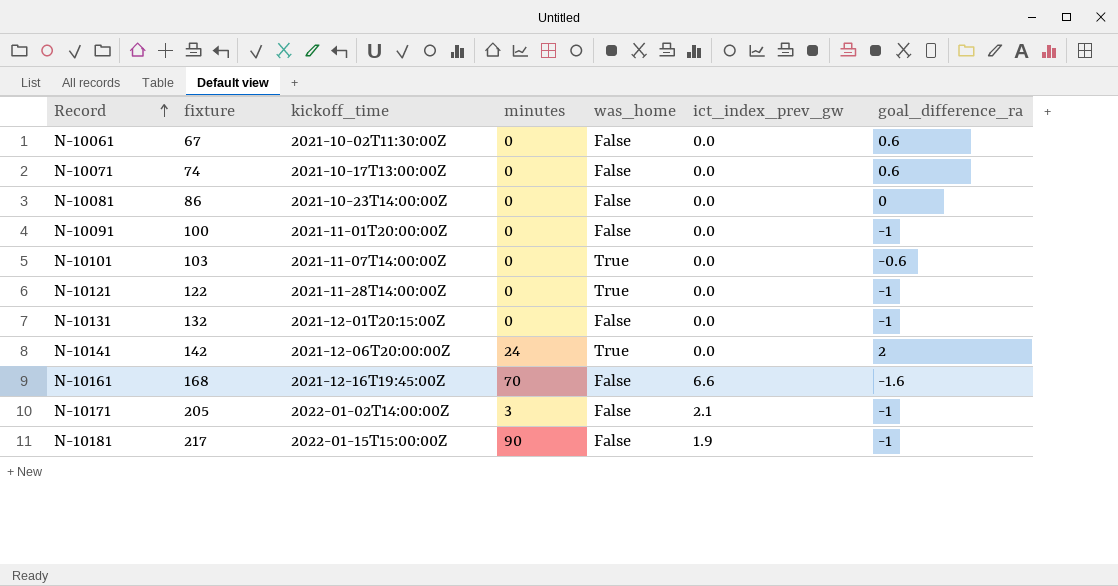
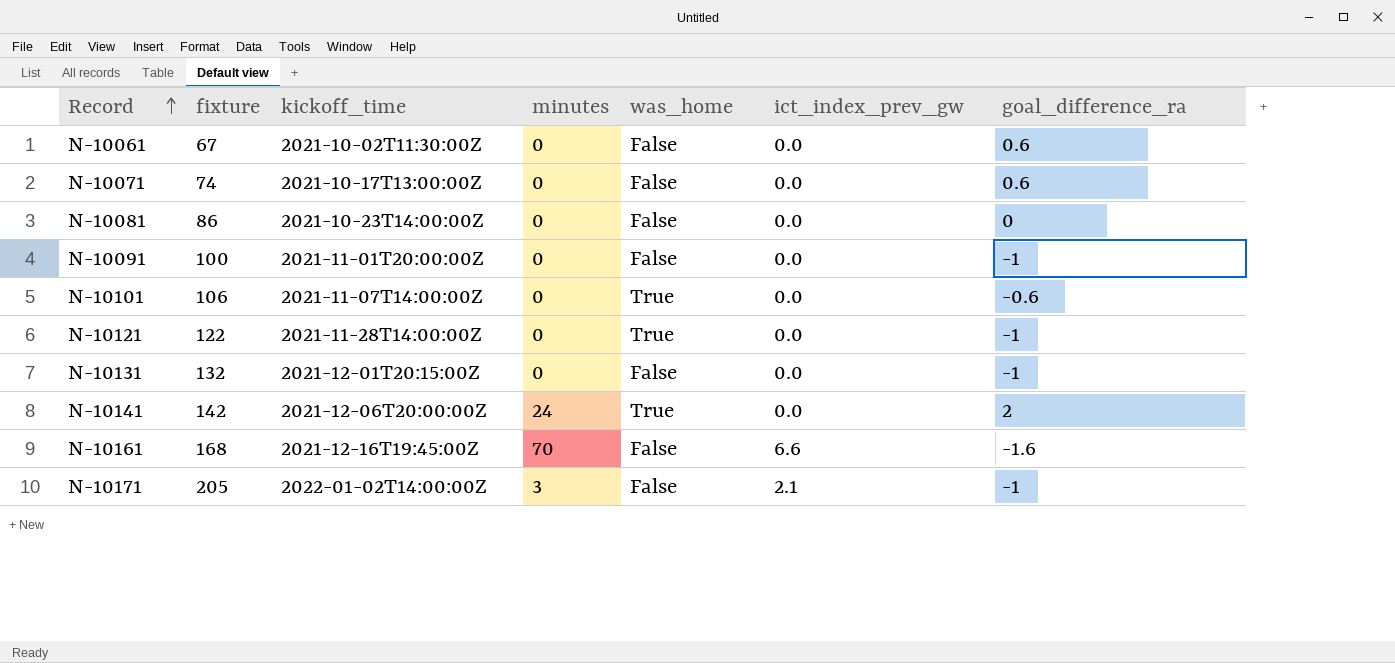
row N-10181: 217 | 2022-01-15T15:00:00Z | 90 | False | 1.9 | -1 -> none
N-10101 | fixture: 103 -> 106

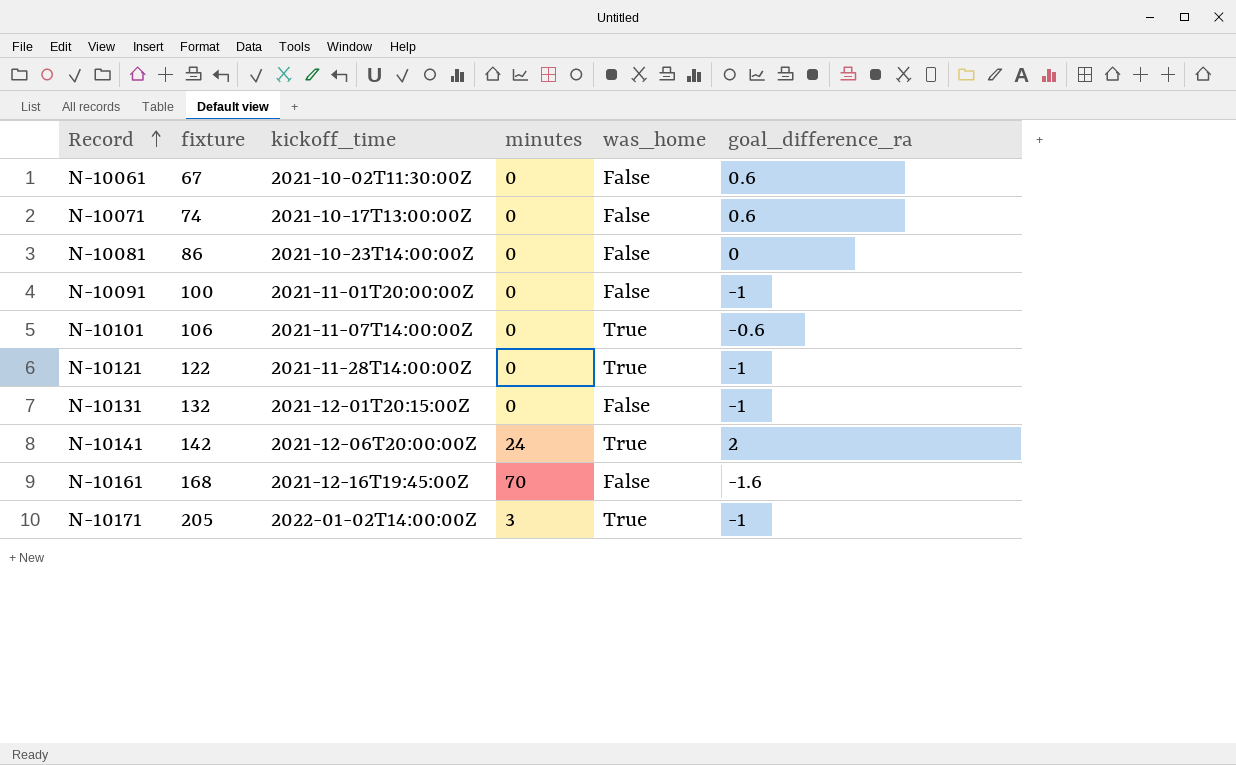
column ict_index_prev_gw | position: 6 -> none
N-10171 | was_home: False -> True

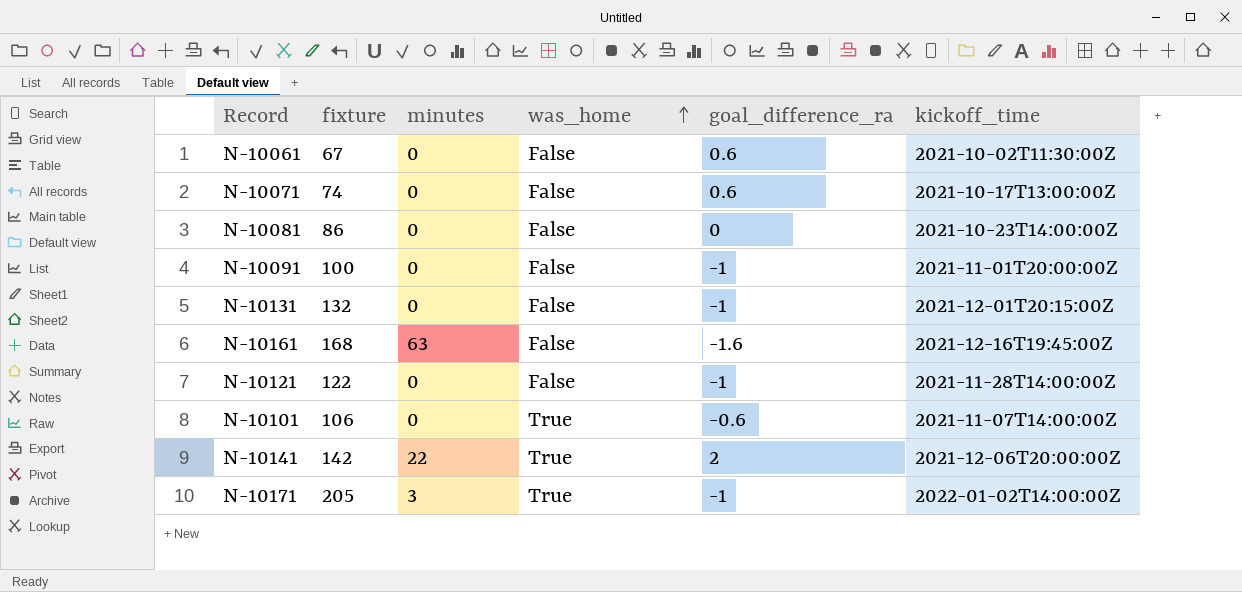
row order: Record ascending -> was_home ascending
column kickoff_time | position: 3 -> 6
N-10161 | minutes: 70 -> 63
N-10121 | was_home: True -> False
N-10141 | minutes: 24 -> 22

